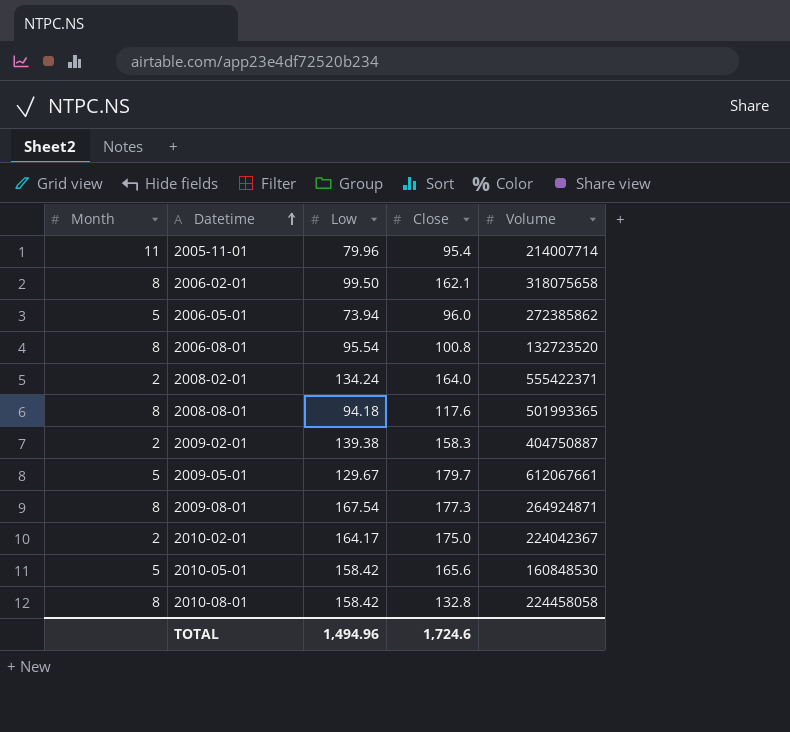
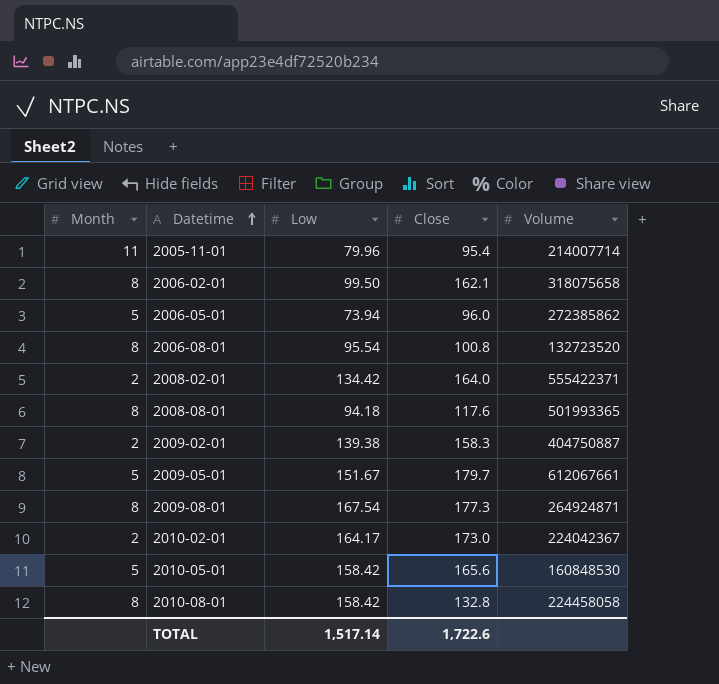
2008-02-01 | Low: 134.24 -> 134.42
2009-05-01 | Low: 129.67 -> 151.67
2010-02-01 | Close: 175.0 -> 173.0
TOTAL | Low: 1,494.96 -> 1,517.14
TOTAL | Close: 1,724.6 -> 1,722.6

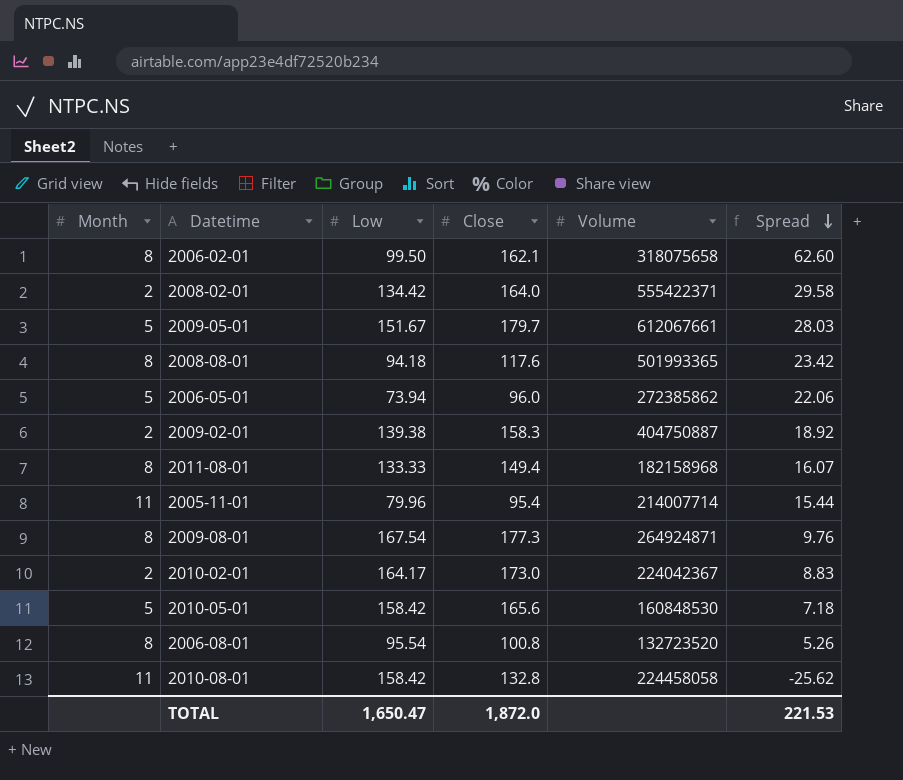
row order: Datetime ascending -> Spread descending
column Spread | formula: none -> [Close] - [Low]
row 2011-08-01: none -> 8 | 133.33 | 149.4 | 182158968 | 16.07
2010-08-01 | Month: 8 -> 11
TOTAL | Low: 1,517.14 -> 1,650.47
TOTAL | Close: 1,722.6 -> 1,872.0

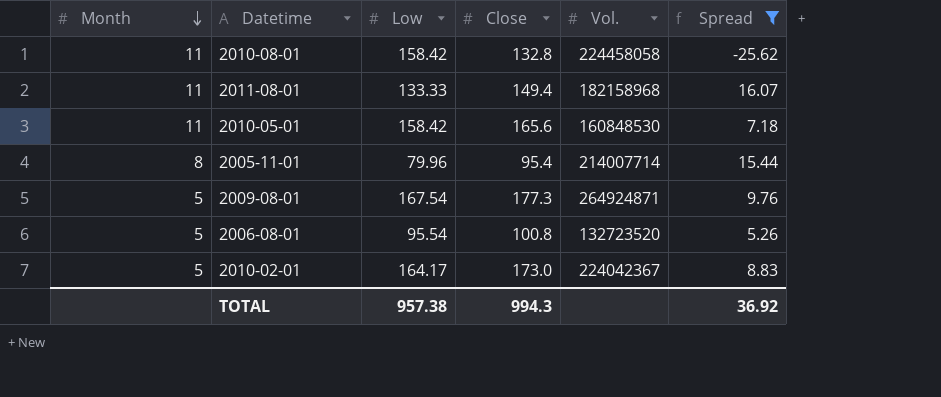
filter: none -> Spread <= 16.07
row order: Spread descending -> Month descending
column name: Volume -> Vol.
2011-08-01 | Month: 8 -> 11
2010-05-01 | Month: 5 -> 11
2005-11-01 | Month: 11 -> 8
2009-08-01 | Month: 8 -> 5
2006-08-01 | Month: 8 -> 5
2010-02-01 | Month: 2 -> 5
TOTAL | Low: 1,650.47 -> 957.38
TOTAL | Close: 1,872.0 -> 994.3
TOTAL | Spread: 221.53 -> 36.92

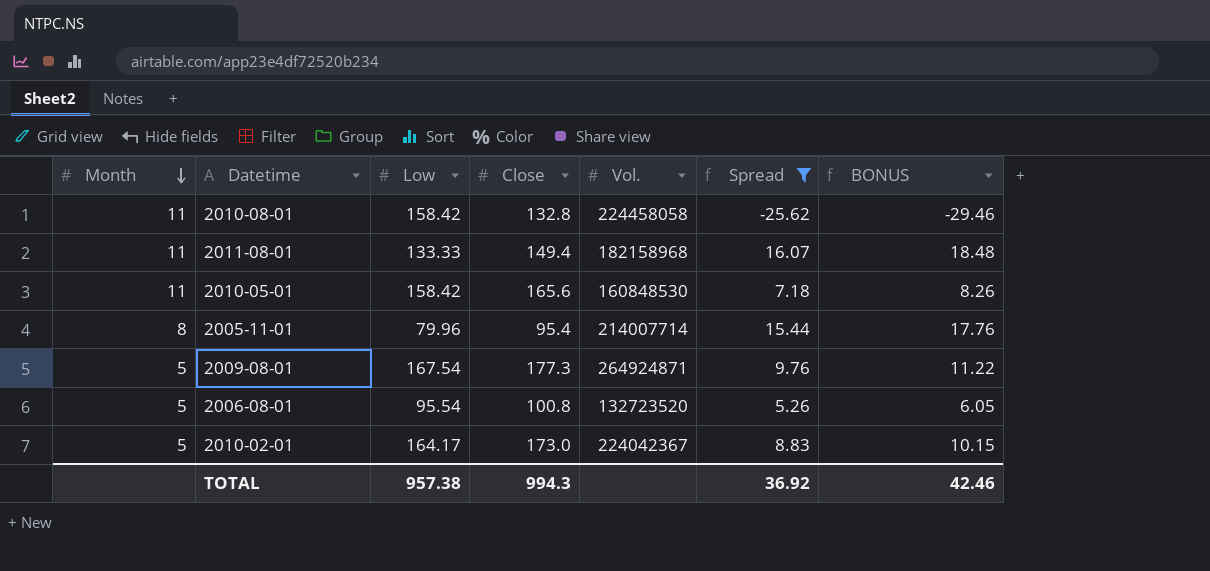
column BONUS | formula: none -> [Spread] * 1.15

